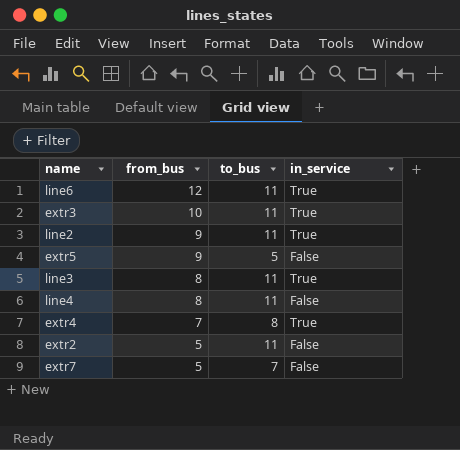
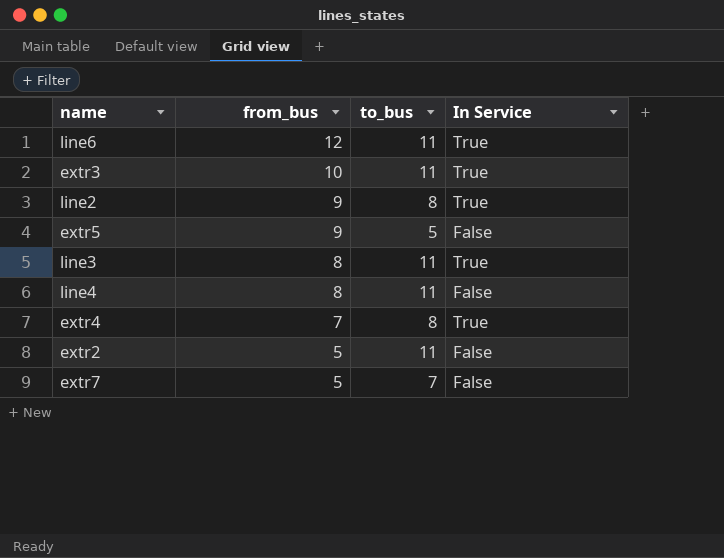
column name: in_service -> In Service
line2 | to_bus: 11 -> 8

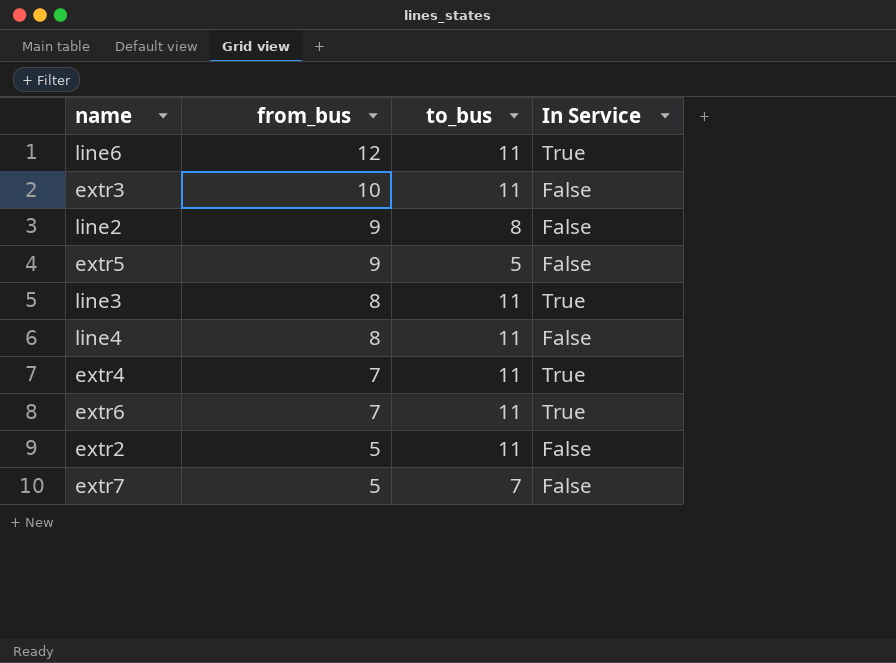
extr3 | In Service: True -> False
line2 | In Service: True -> False
extr4 | to_bus: 8 -> 11
row extr6: none -> 7 | 11 | True

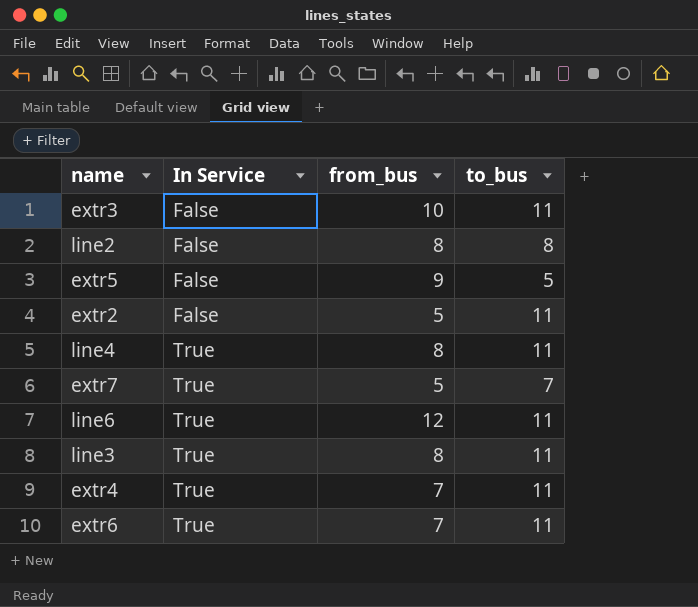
row order: from_bus descending -> In Service ascending
column In Service | position: 4 -> 2
line2 | from_bus: 9 -> 8
line4 | In Service: False -> True
extr7 | In Service: False -> True

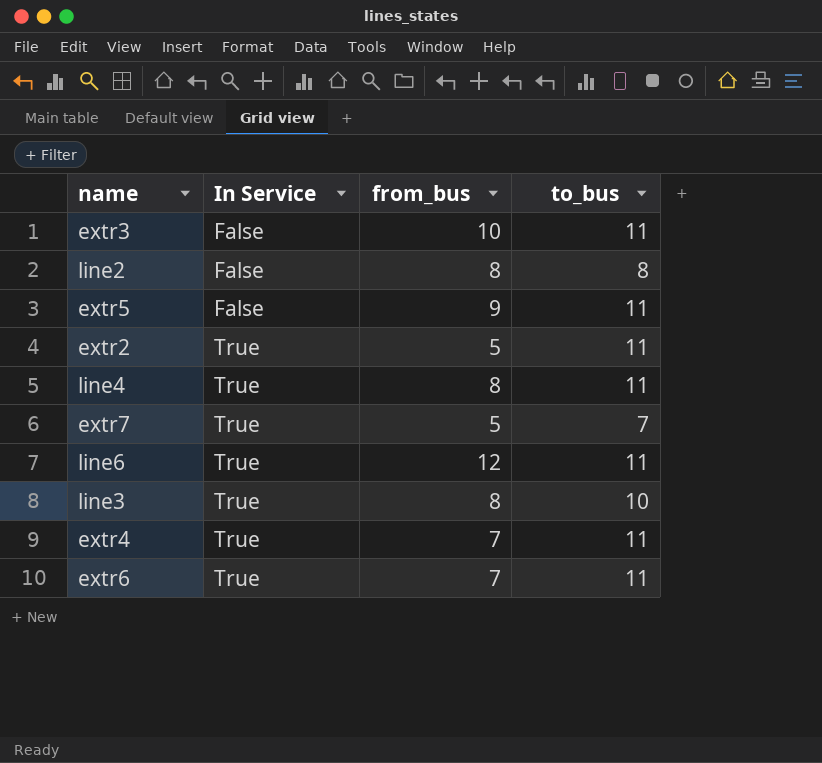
extr5 | to_bus: 5 -> 11
extr2 | In Service: False -> True
line3 | to_bus: 11 -> 10

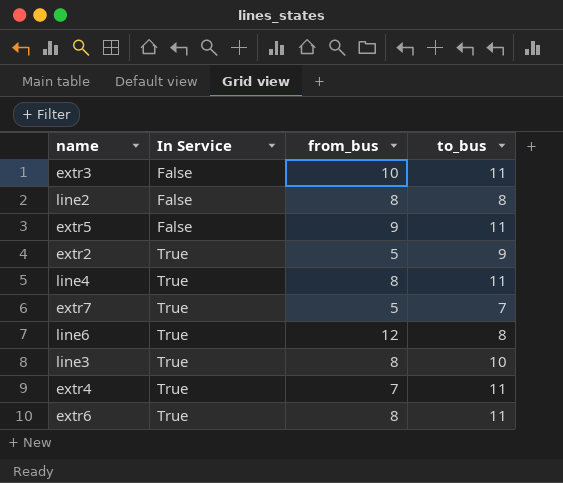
extr2 | to_bus: 11 -> 9
line6 | to_bus: 11 -> 8
extr6 | from_bus: 7 -> 8

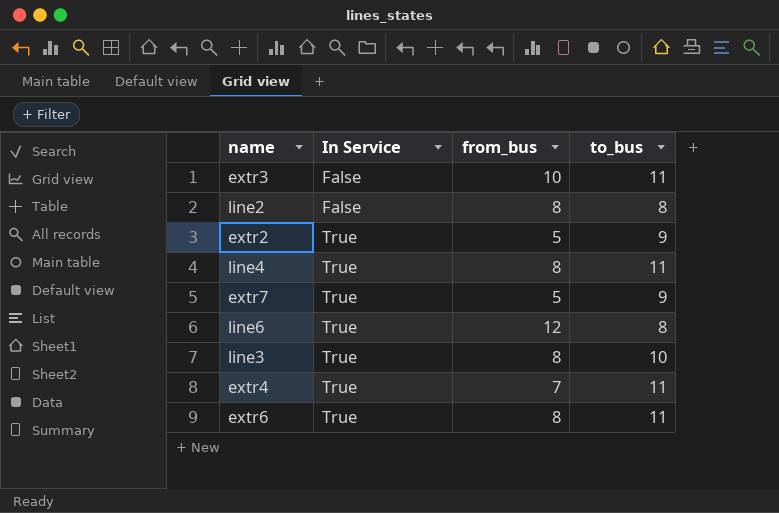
row extr5: False | 9 | 11 -> none
extr7 | to_bus: 7 -> 9

